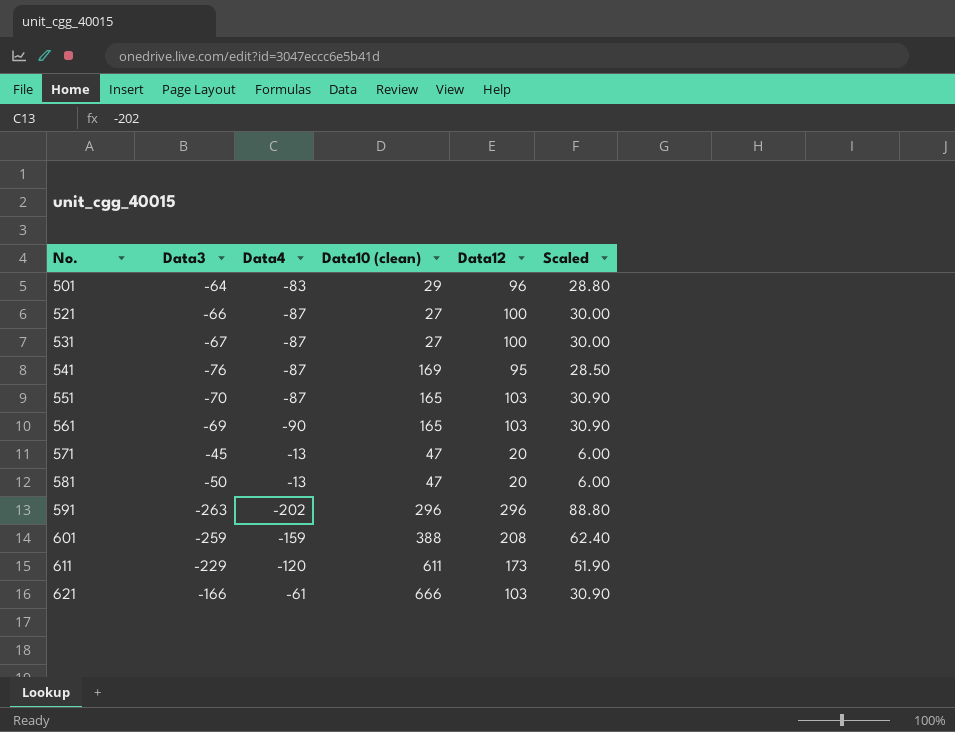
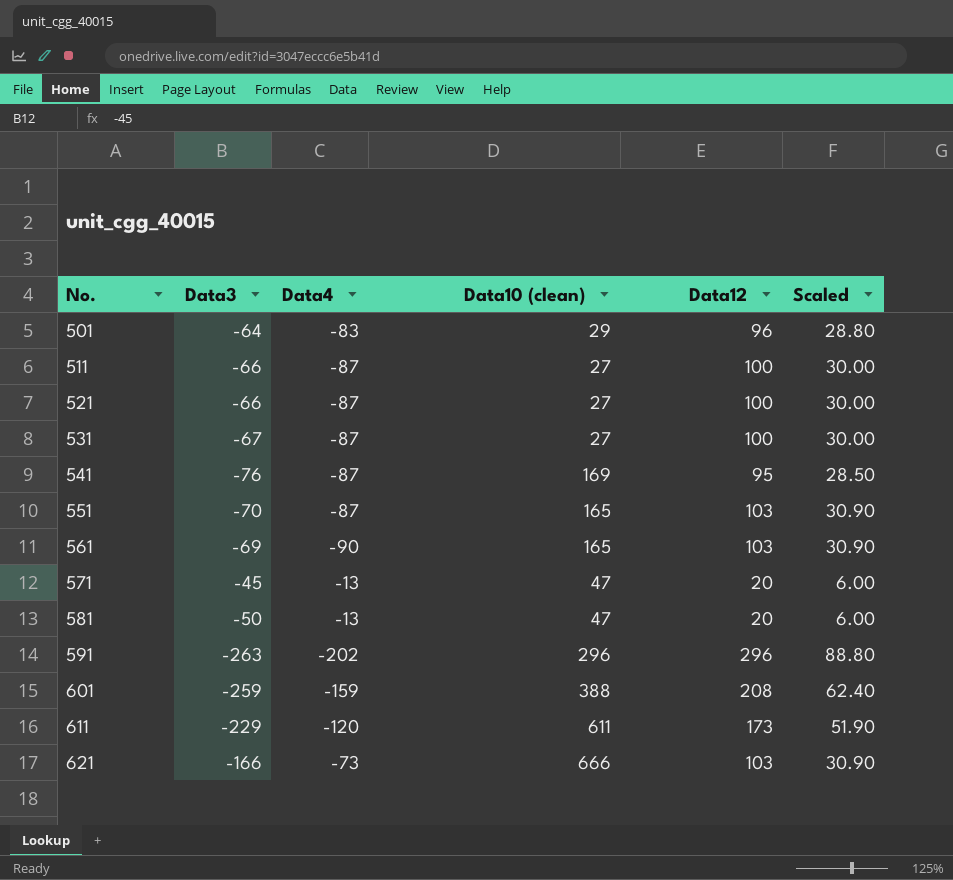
row 511: none -> -66 | -87 | 27 | 100 | 30.00
621 | Data4: -61 -> -73

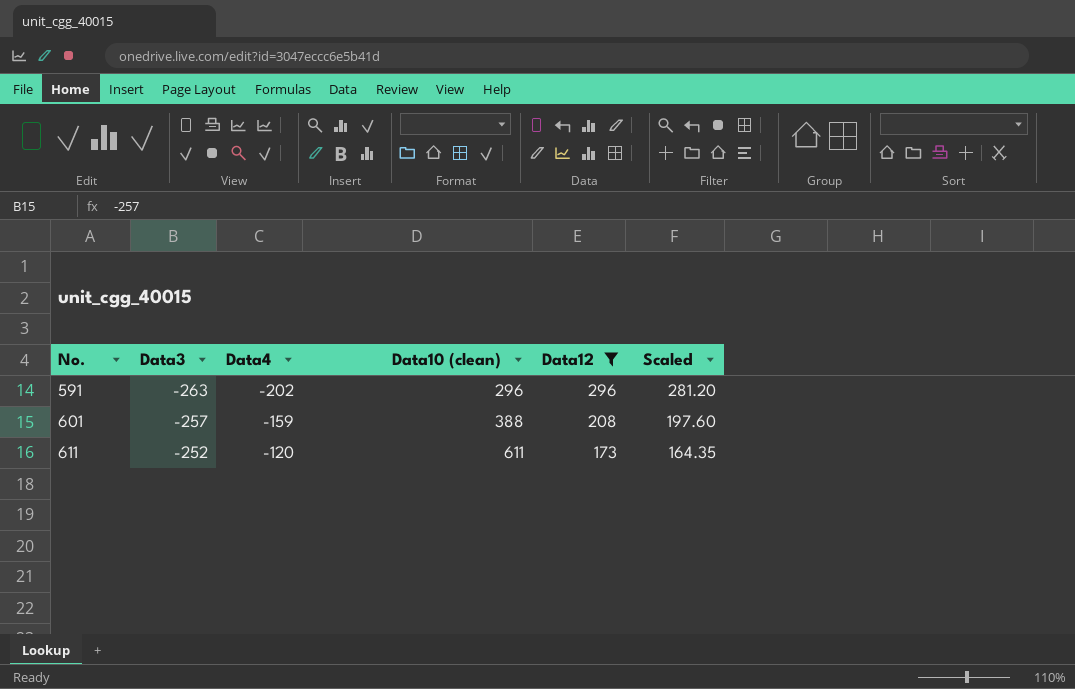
filter: none -> Data12 >= 173
column Scaled | formula: [Data12] * 0.3 -> [Data12] * 0.95
601 | Data3: -259 -> -257
611 | Data3: -229 -> -252

